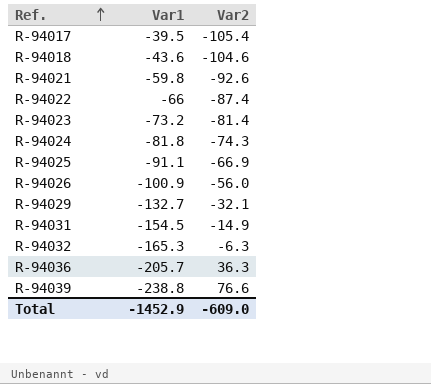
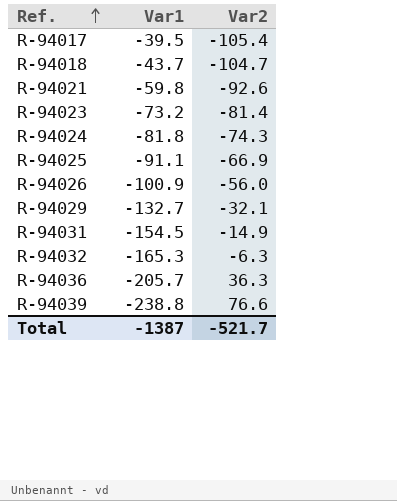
row R-94022: -66 | -87.4 -> none
R-94018 | Var1: -43.6 -> -43.7
R-94018 | Var2: -104.6 -> -104.7
Total | Var1: -1452.9 -> -1387
Total | Var2: -609.0 -> -521.7

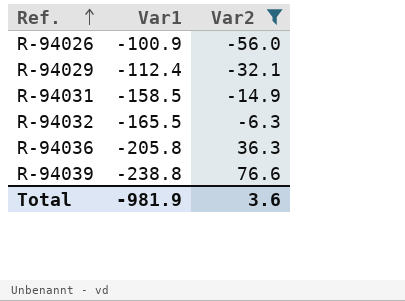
filter: none -> Var2 >= -56.0
R-94029 | Var1: -132.7 -> -112.4
R-94031 | Var1: -154.5 -> -158.5
R-94032 | Var1: -165.3 -> -165.5
R-94036 | Var1: -205.7 -> -205.8
Total | Var1: -1387 -> -981.9
Total | Var2: -521.7 -> 3.6

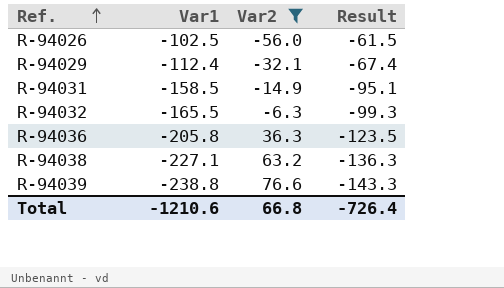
column Result | formula: none -> [Var1] * 0.6
R-94026 | Var1: -100.9 -> -102.5
row R-94038: none -> -227.1 | 63.2 | -136.3
Total | Var1: -981.9 -> -1210.6
Total | Var2: 3.6 -> 66.8

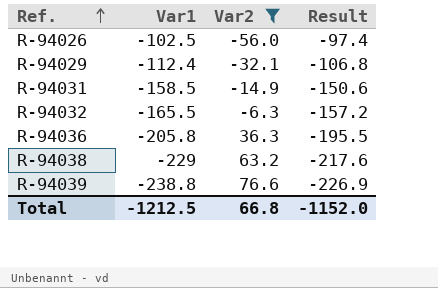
column Result | formula: [Var1] * 0.6 -> [Var1] * 0.95
R-94038 | Var1: -227.1 -> -229
Total | Var1: -1210.6 -> -1212.5
Total | Result: -726.4 -> -1152.0

